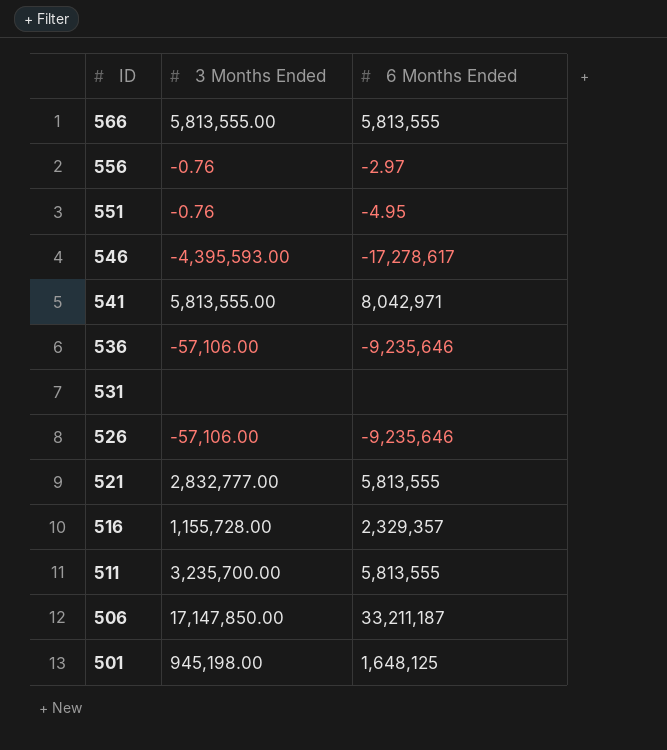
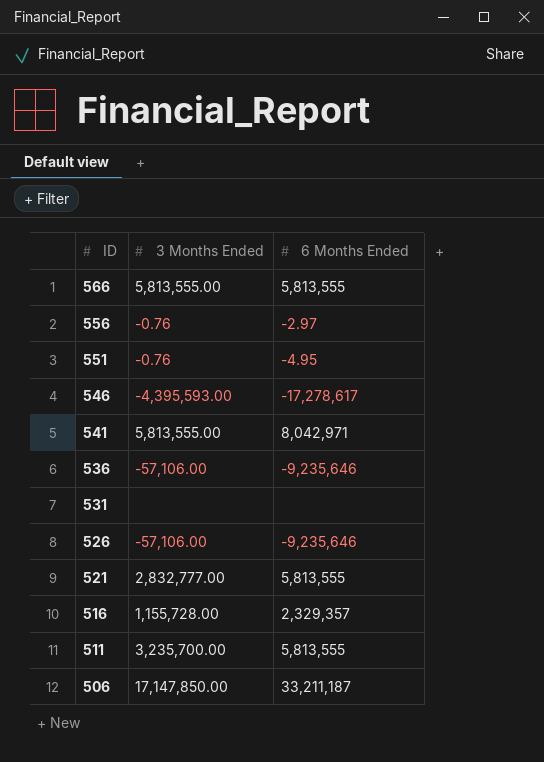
row 501: 945,198.00 | 1,648,125 -> none

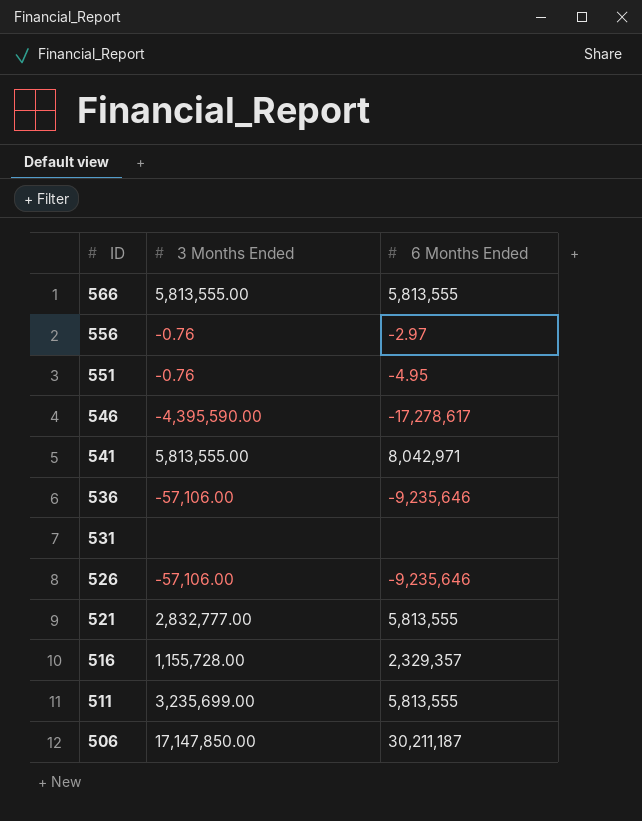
546 | 3 Months Ended: -4,395,593.00 -> -4,395,590.00
511 | 3 Months Ended: 3,235,700.00 -> 3,235,699.00
506 | 6 Months Ended: 33,211,187 -> 30,211,187

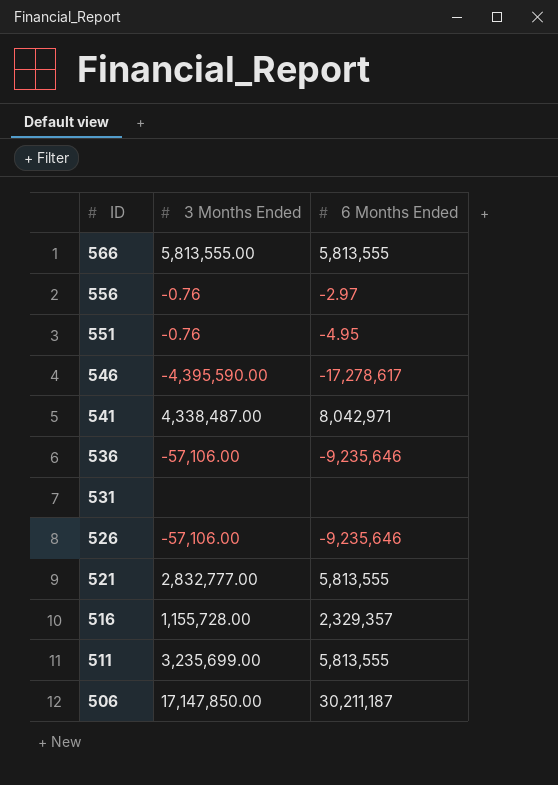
541 | 3 Months Ended: 5,813,555.00 -> 4,338,487.00

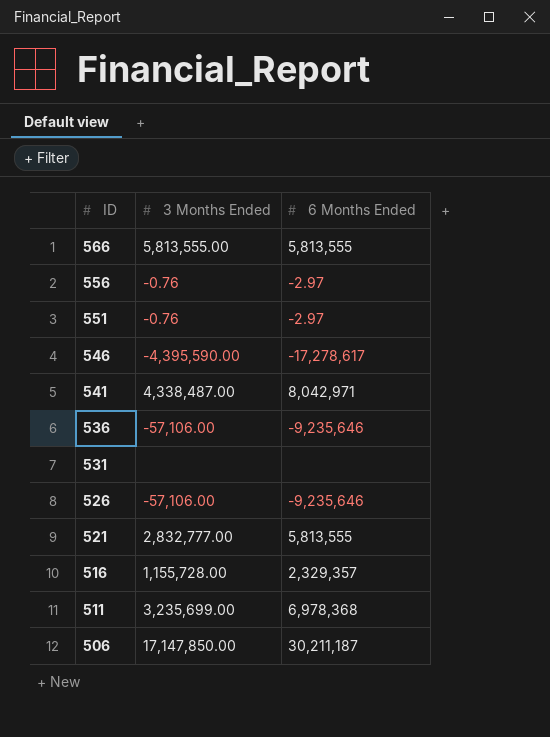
551 | 6 Months Ended: -4.95 -> -2.97
511 | 6 Months Ended: 5,813,555 -> 6,978,368

